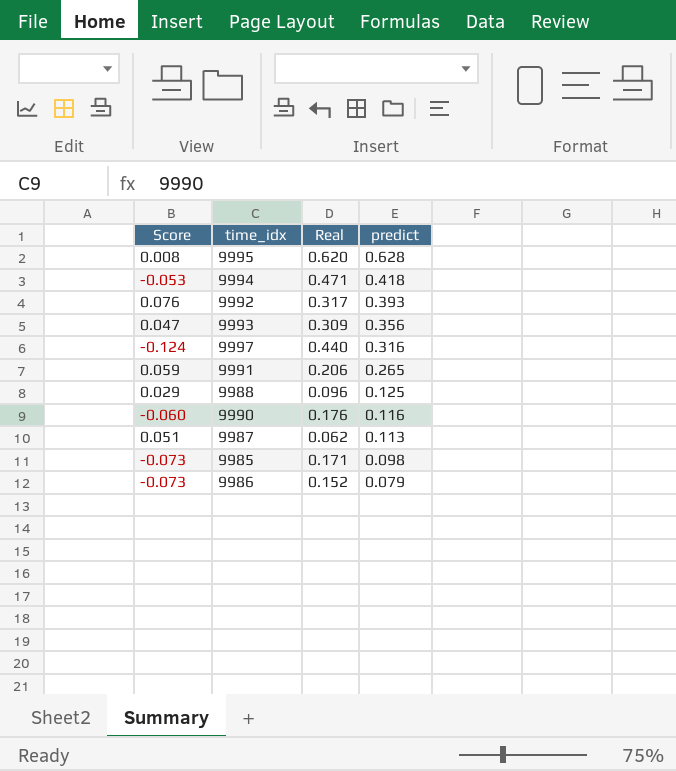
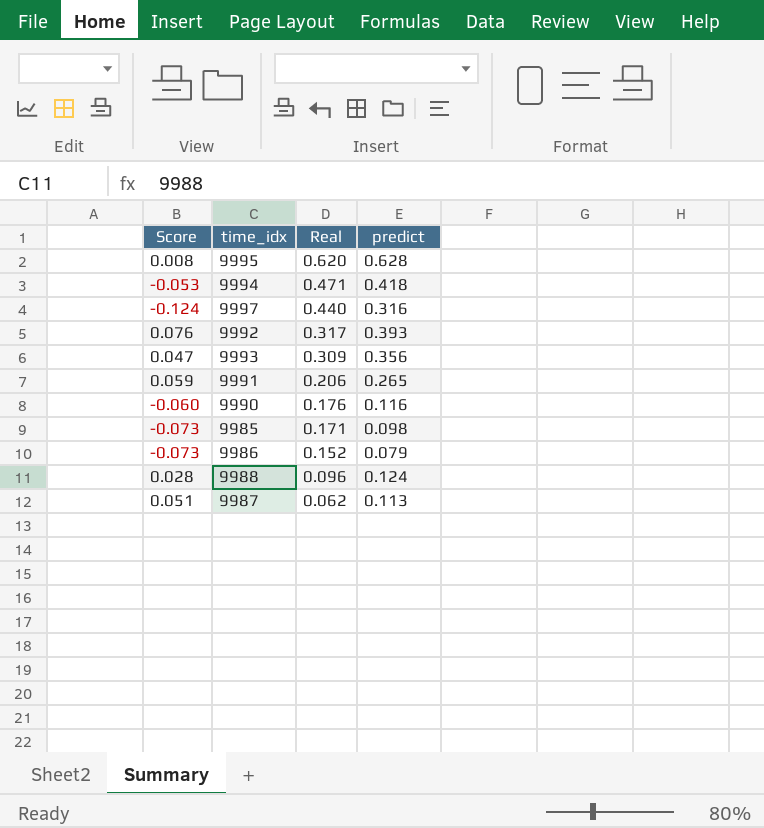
row order: predict descending -> Real descending
9988 | Score: 0.029 -> 0.028
9988 | predict: 0.125 -> 0.124

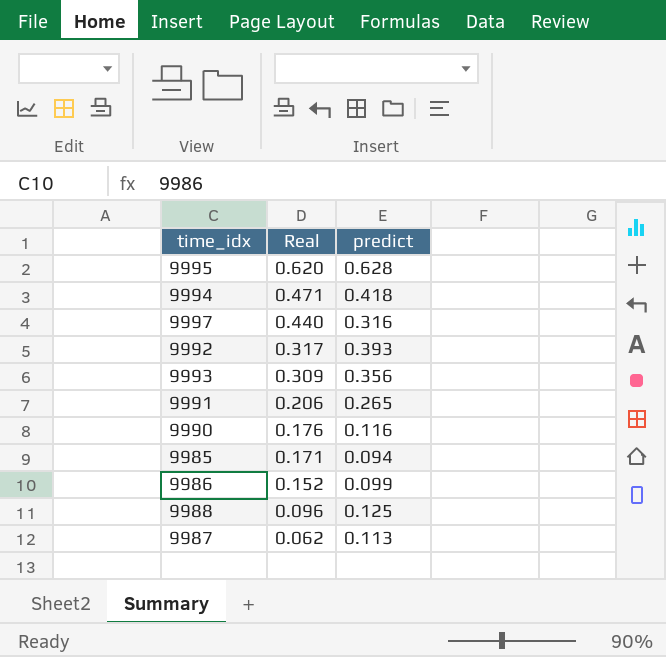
column Score | formula: [predict] - [Real] -> none
9985 | predict: 0.098 -> 0.094
9986 | predict: 0.079 -> 0.099
9988 | predict: 0.124 -> 0.125

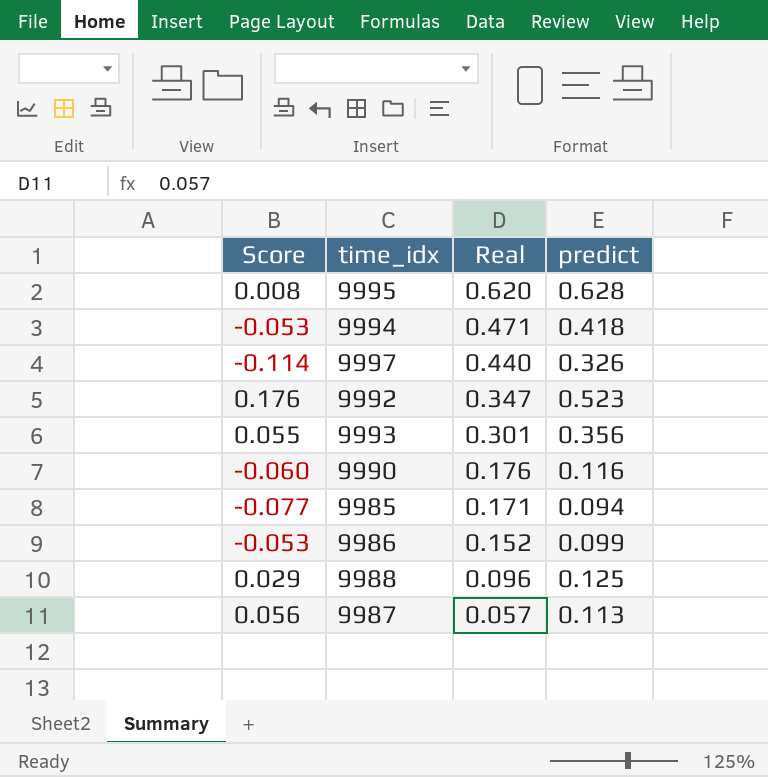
column Score | formula: none -> [predict] - [Real]
row 9991: 0.206 | 0.265 -> none
9997 | predict: 0.316 -> 0.326
9992 | Real: 0.317 -> 0.347
9992 | predict: 0.393 -> 0.523
9993 | Real: 0.309 -> 0.301
9987 | Real: 0.062 -> 0.057

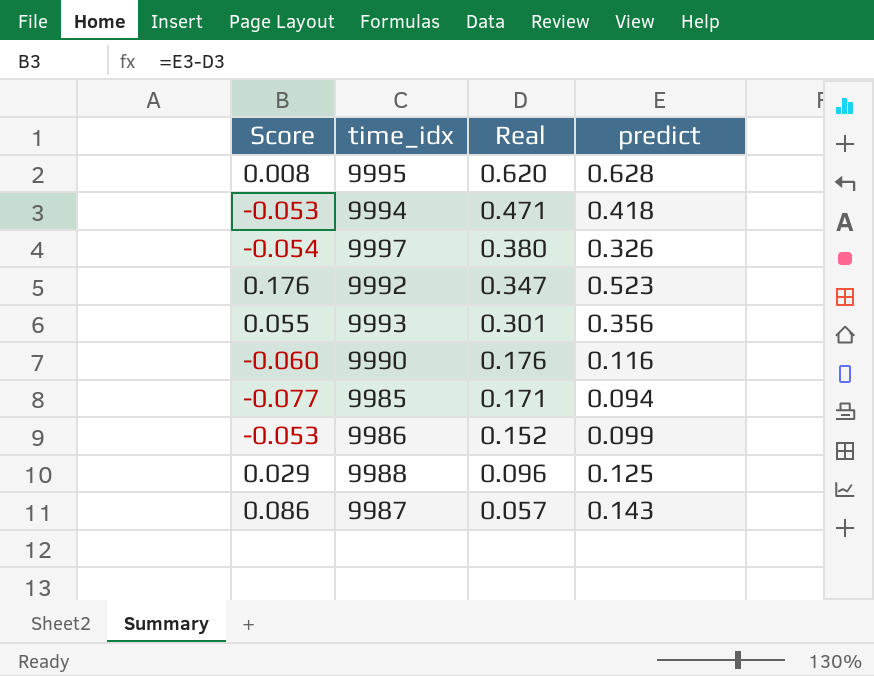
9997 | Score: -0.114 -> -0.054
9997 | Real: 0.440 -> 0.380
9987 | Score: 0.056 -> 0.086
9987 | predict: 0.113 -> 0.143

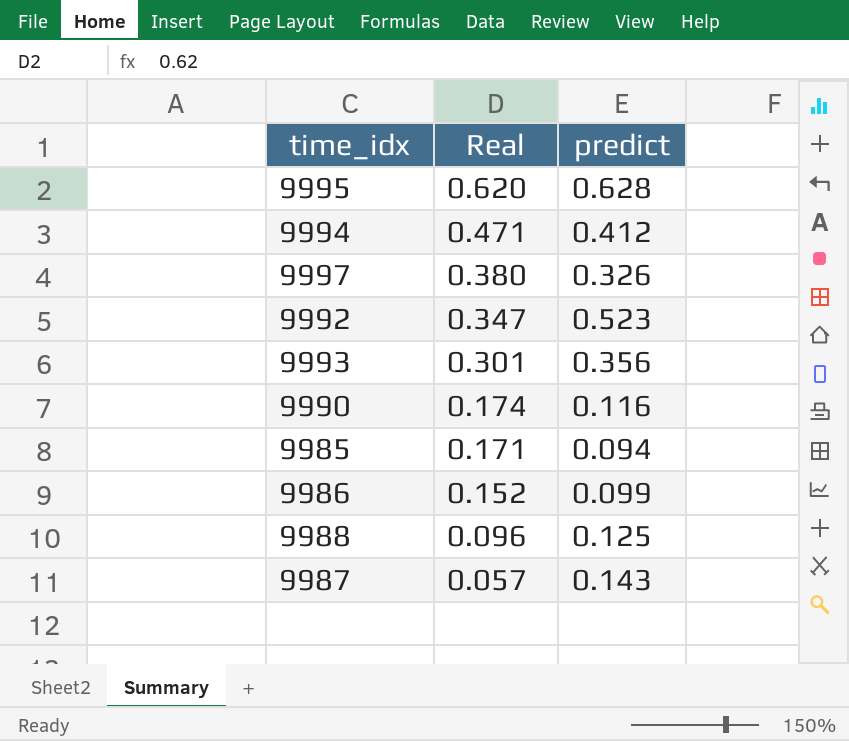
column Score | formula: [predict] - [Real] -> none
9994 | predict: 0.418 -> 0.412
9990 | Real: 0.176 -> 0.174

